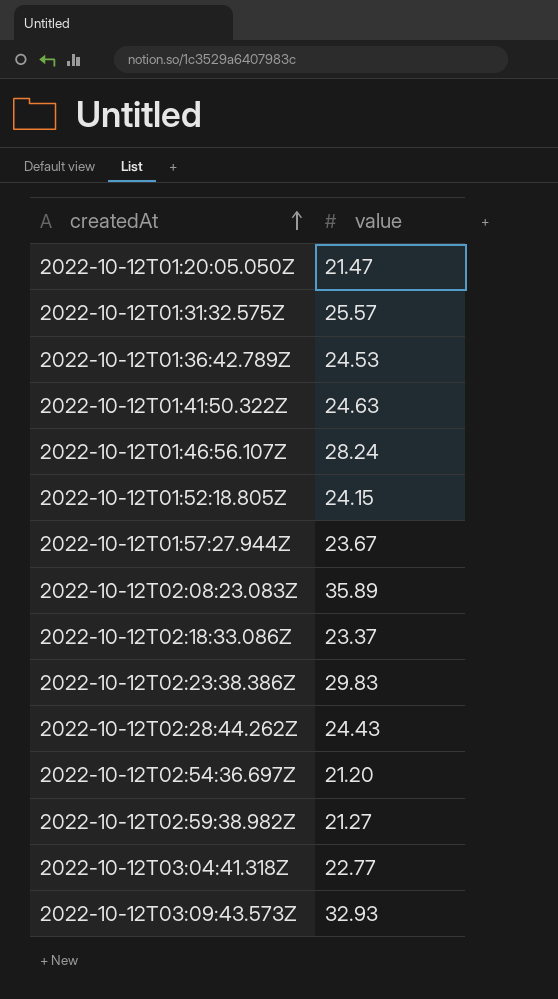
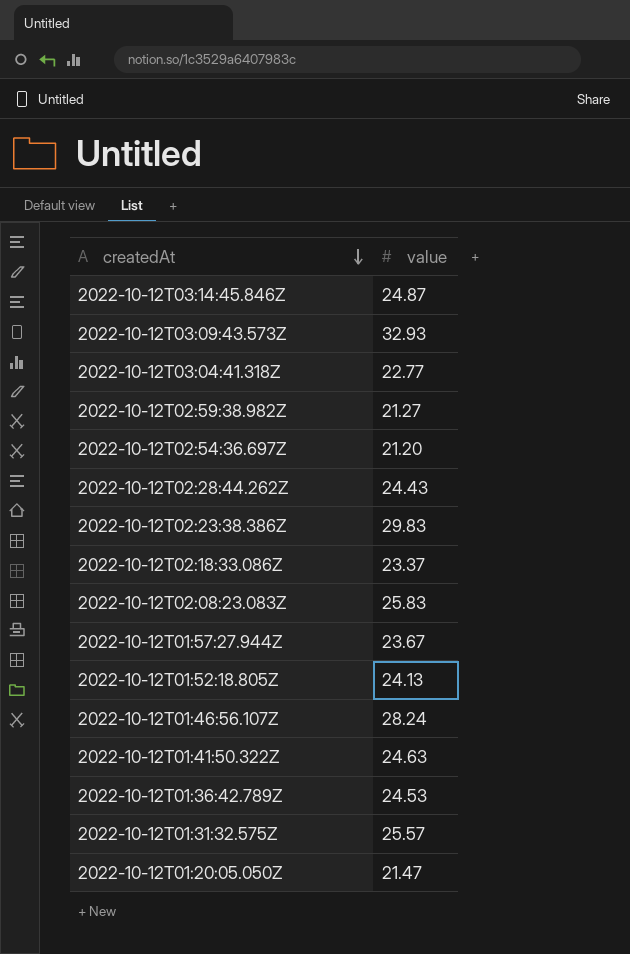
row order: createdAt ascending -> createdAt descending
row 2022-10-12T03:14:45.846Z: none -> 24.87
2022-10-12T02:08:23.083Z | value: 35.89 -> 25.83
2022-10-12T01:52:18.805Z | value: 24.15 -> 24.13

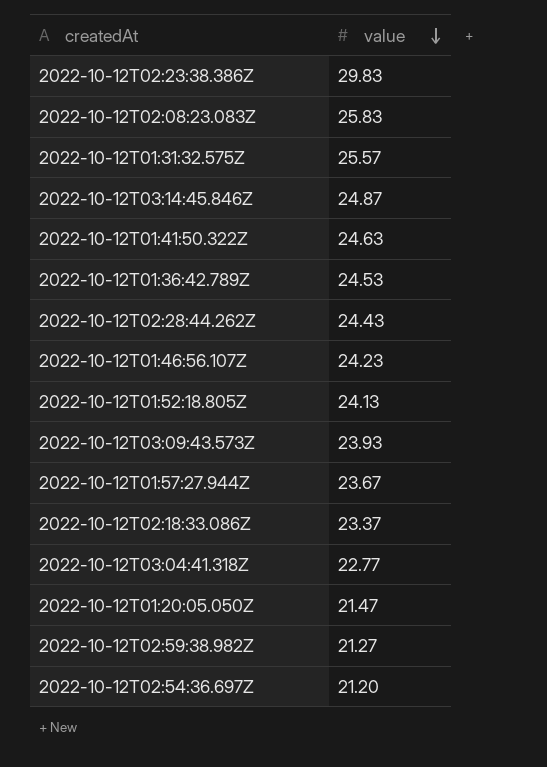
row order: createdAt descending -> value descending
2022-10-12T01:46:56.107Z | value: 28.24 -> 24.23
2022-10-12T03:09:43.573Z | value: 32.93 -> 23.93

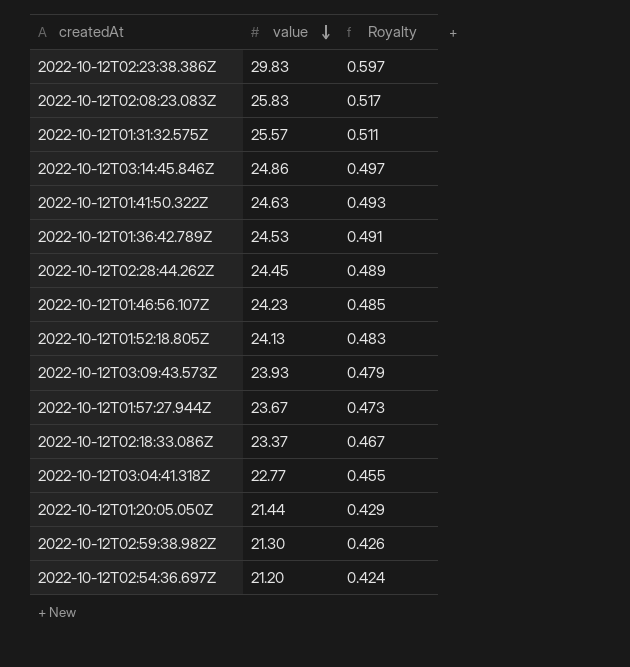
column Royalty | formula: none -> [value] * 0.02
2022-10-12T03:14:45.846Z | value: 24.87 -> 24.86
2022-10-12T02:28:44.262Z | value: 24.43 -> 24.45
2022-10-12T01:20:05.050Z | value: 21.47 -> 21.44
2022-10-12T02:59:38.982Z | value: 21.27 -> 21.30

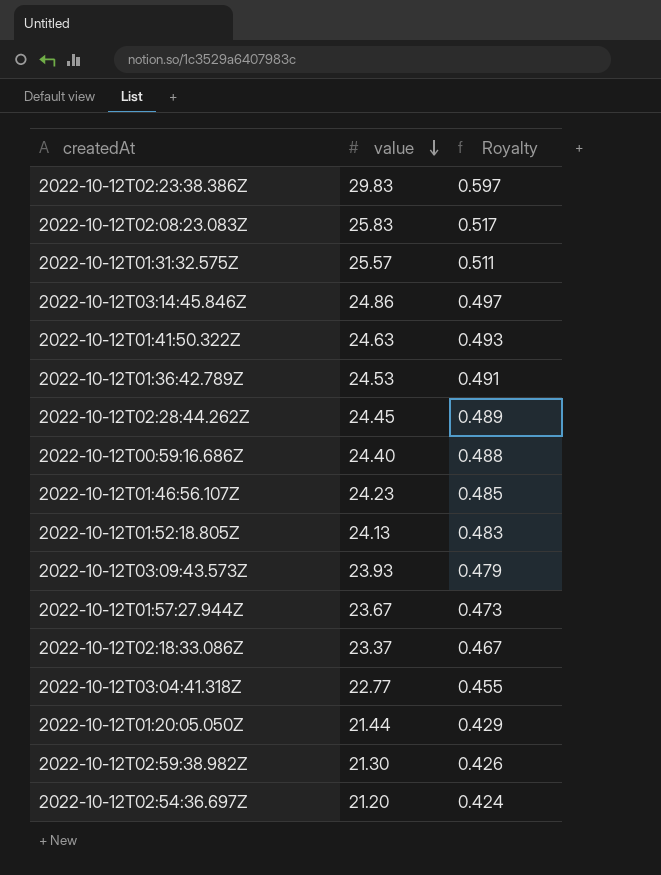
row 2022-10-12T00:59:16.686Z: none -> 24.40 | 0.488

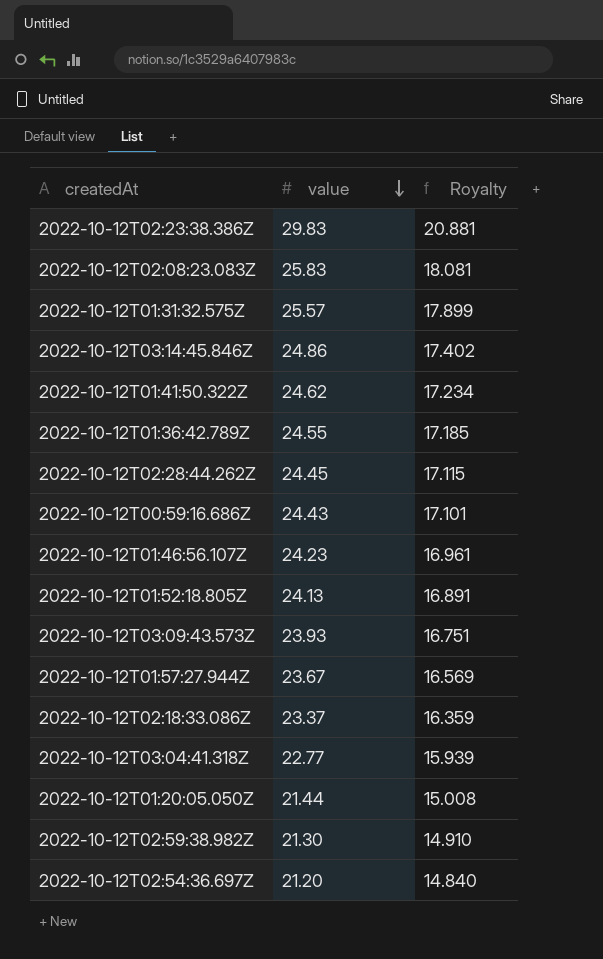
column Royalty | formula: [value] * 0.02 -> [value] * 0.7
2022-10-12T01:41:50.322Z | value: 24.63 -> 24.62
2022-10-12T01:36:42.789Z | value: 24.53 -> 24.55
2022-10-12T00:59:16.686Z | value: 24.40 -> 24.43

